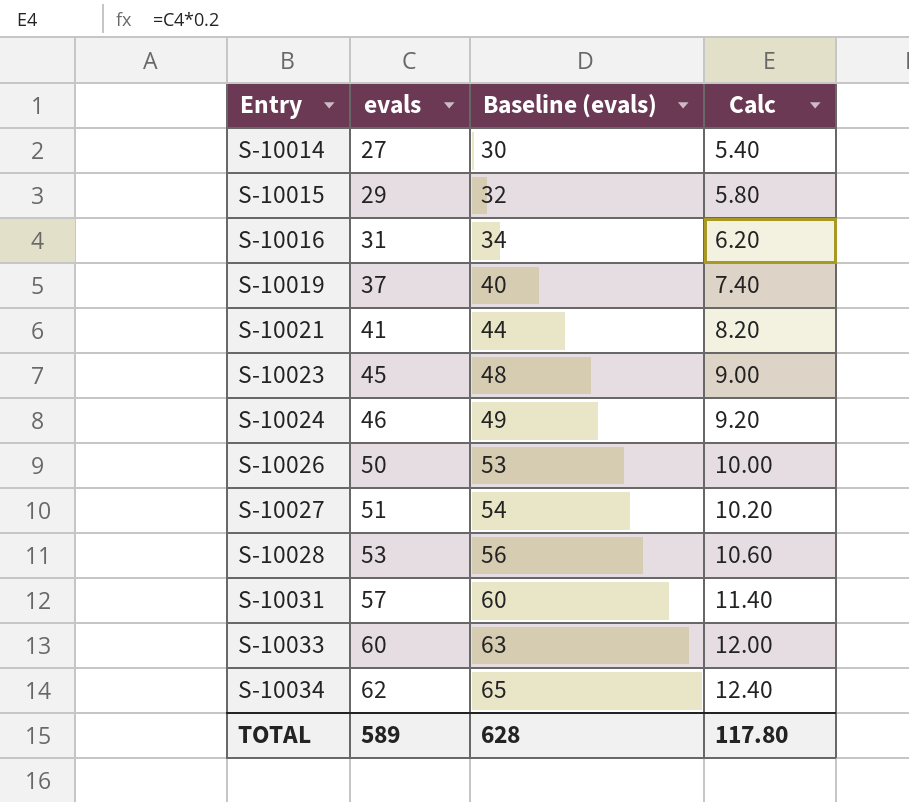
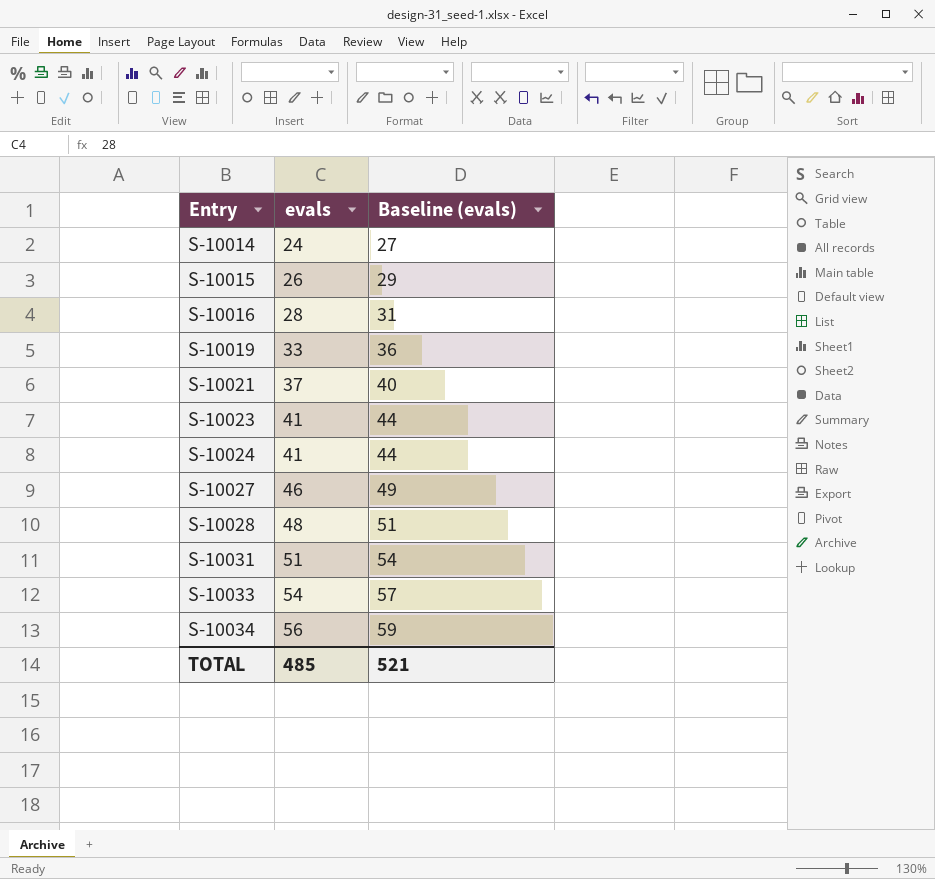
column Calc | formula: [evals] * 0.2 -> none
row S-10026: 50 | 53 | 10.00 -> none
S-10014 | evals: 27 -> 24
S-10014 | Baseline (evals): 30 -> 27
S-10015 | evals: 29 -> 26
S-10015 | Baseline (evals): 32 -> 29
S-10016 | evals: 31 -> 28
S-10016 | Baseline (evals): 34 -> 31
S-10019 | evals: 37 -> 33
S-10019 | Baseline (evals): 40 -> 36
S-10021 | evals: 41 -> 37
S-10021 | Baseline (evals): 44 -> 40
S-10023 | evals: 45 -> 41
S-10023 | Baseline (evals): 48 -> 44
S-10024 | evals: 46 -> 41
S-10024 | Baseline (evals): 49 -> 44
S-10027 | evals: 51 -> 46
S-10027 | Baseline (evals): 54 -> 49
S-10028 | evals: 53 -> 48
S-10028 | Baseline (evals): 56 -> 51
S-10031 | evals: 57 -> 51
S-10031 | Baseline (evals): 60 -> 54
S-10033 | evals: 60 -> 54
S-10033 | Baseline (evals): 63 -> 57
S-10034 | evals: 62 -> 56
S-10034 | Baseline (evals): 65 -> 59
TOTAL | evals: 589 -> 485
TOTAL | Baseline (evals): 628 -> 521

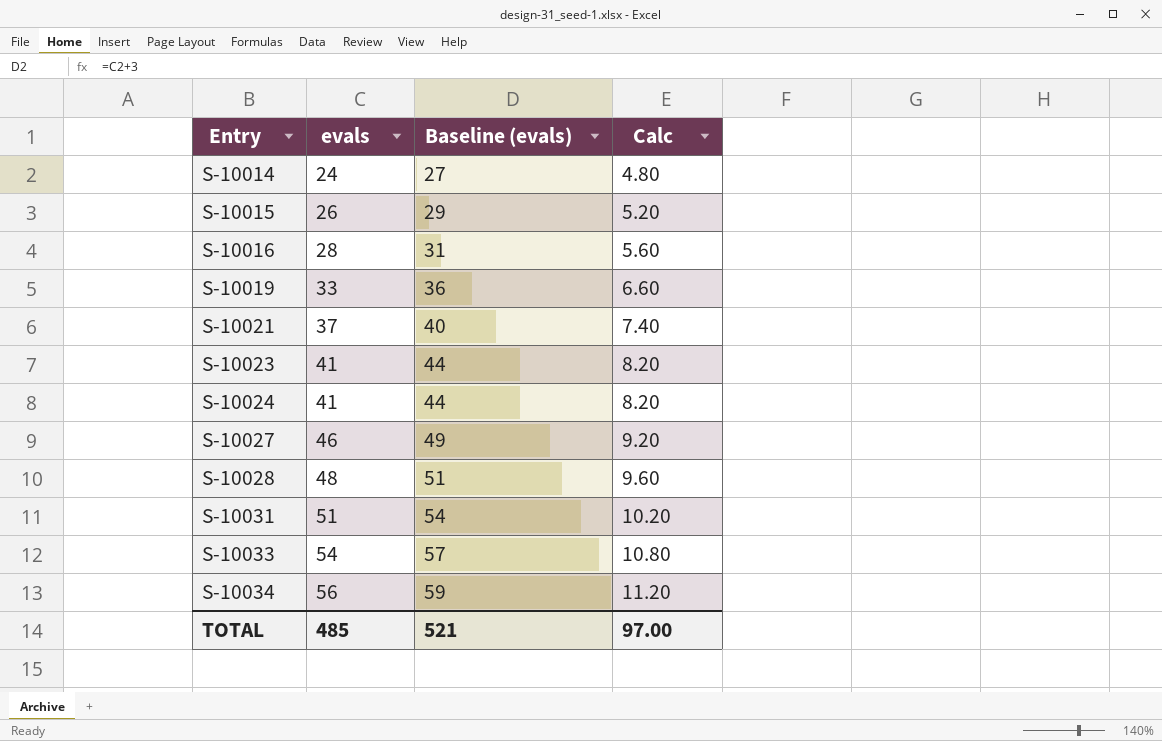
column Calc | formula: none -> [evals] * 0.2

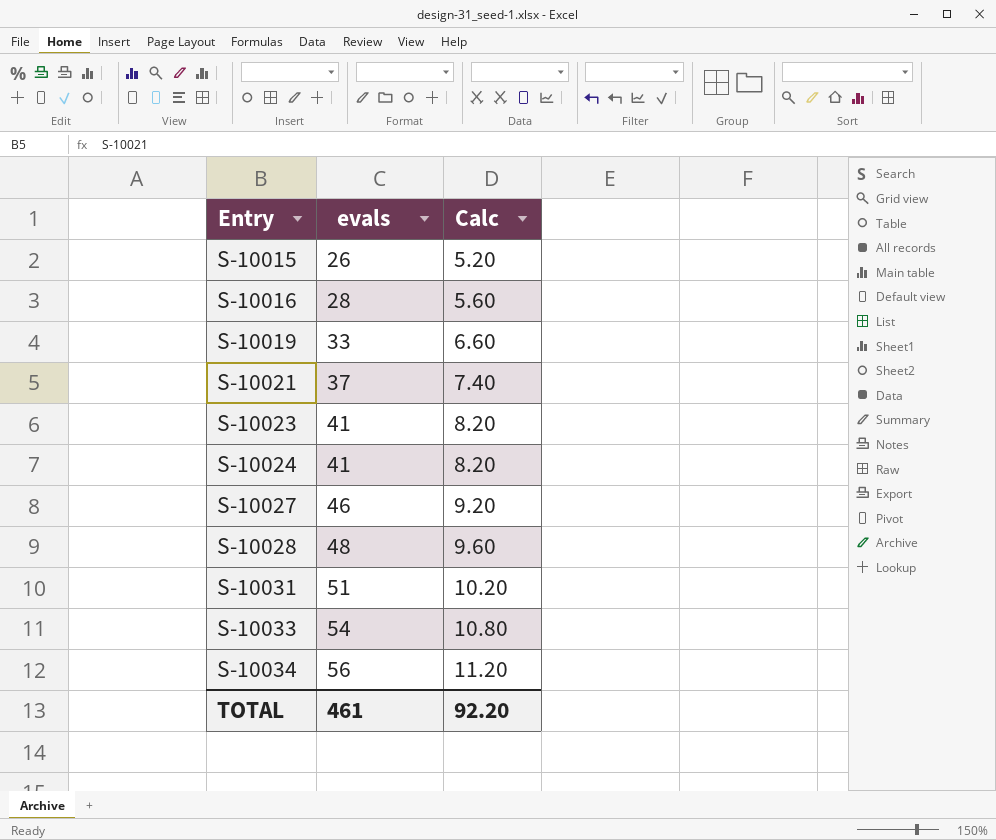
column Baseline (evals) | formula: [evals] + 3 -> none
row S-10014: 24 | 27 | 4.80 -> none
TOTAL | evals: 485 -> 461
TOTAL | Calc: 97.00 -> 92.20

